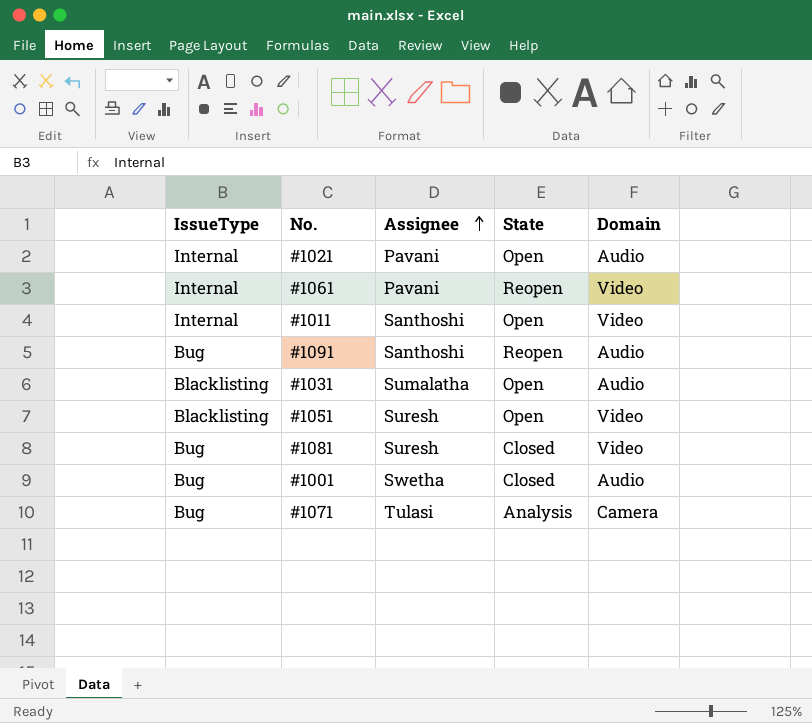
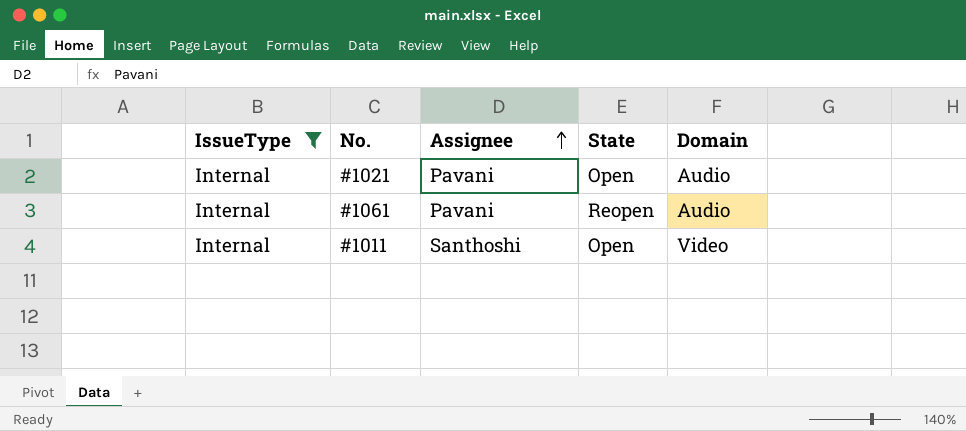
filter: none -> IssueType = Internal
#1061 | Domain: Video -> Audio

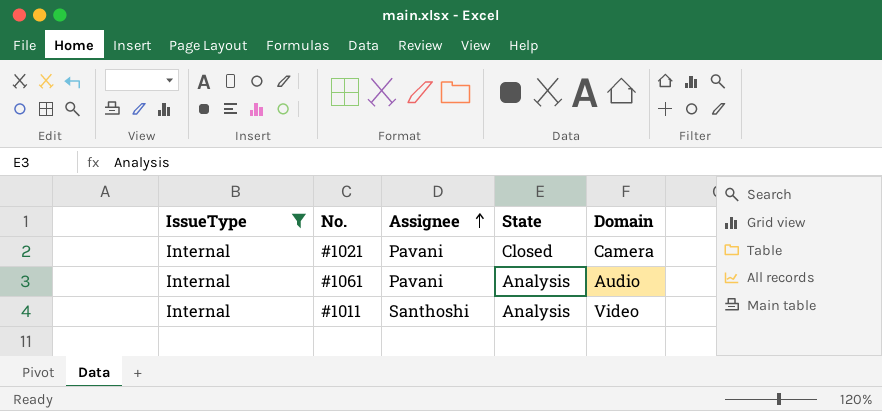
#1021 | State: Open -> Closed
#1021 | Domain: Audio -> Camera
#1061 | State: Reopen -> Analysis
#1011 | State: Open -> Analysis

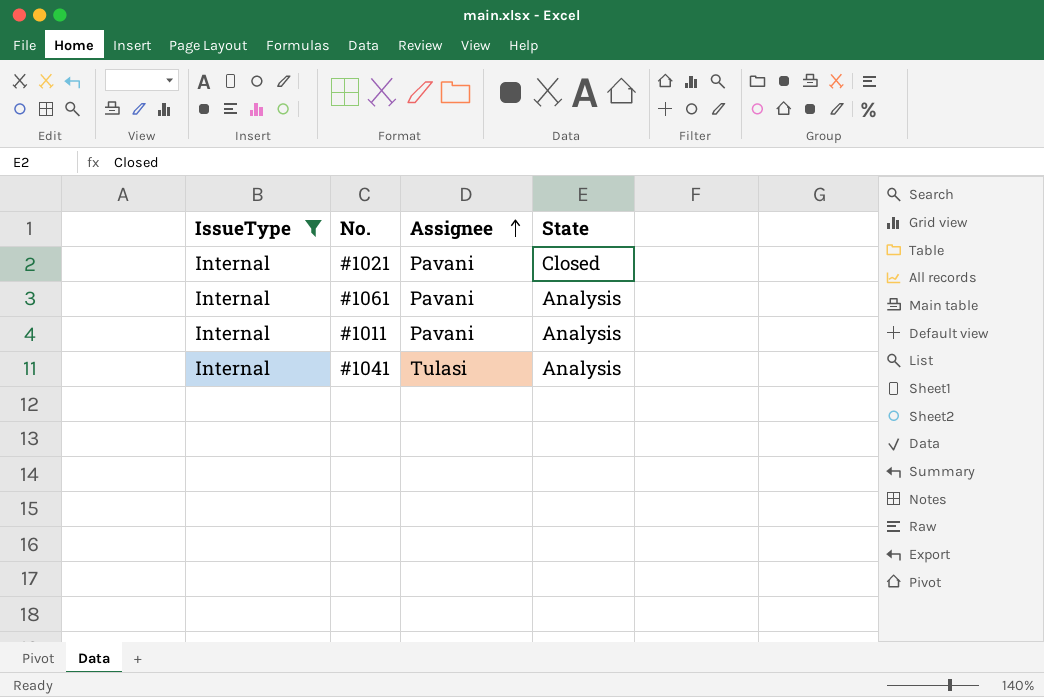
column Domain | position: 5 -> none
#1011 | Assignee: Santhoshi -> Pavani
row #1041: none -> Internal | Tulasi | Analysis

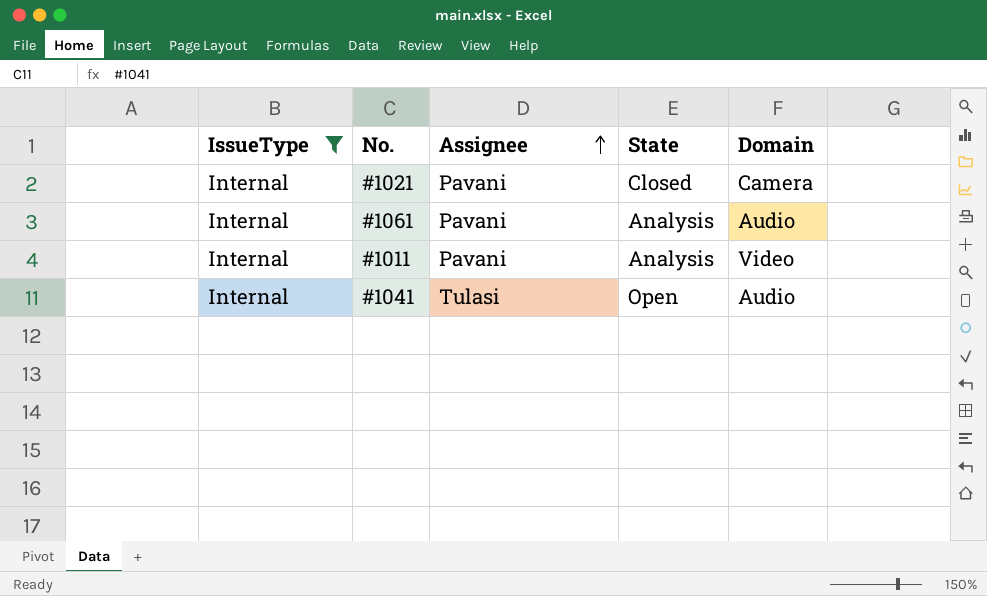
column Domain | position: none -> 5
#1041 | State: Analysis -> Open

